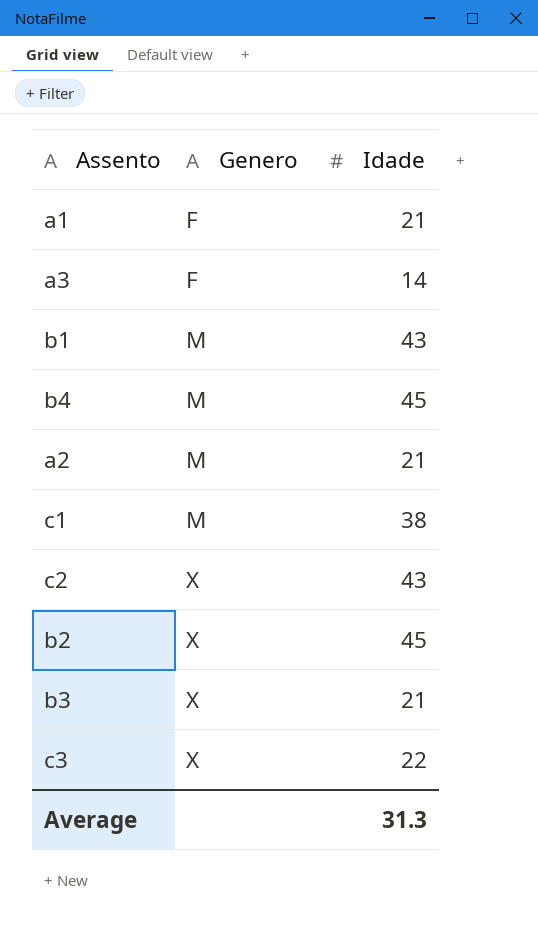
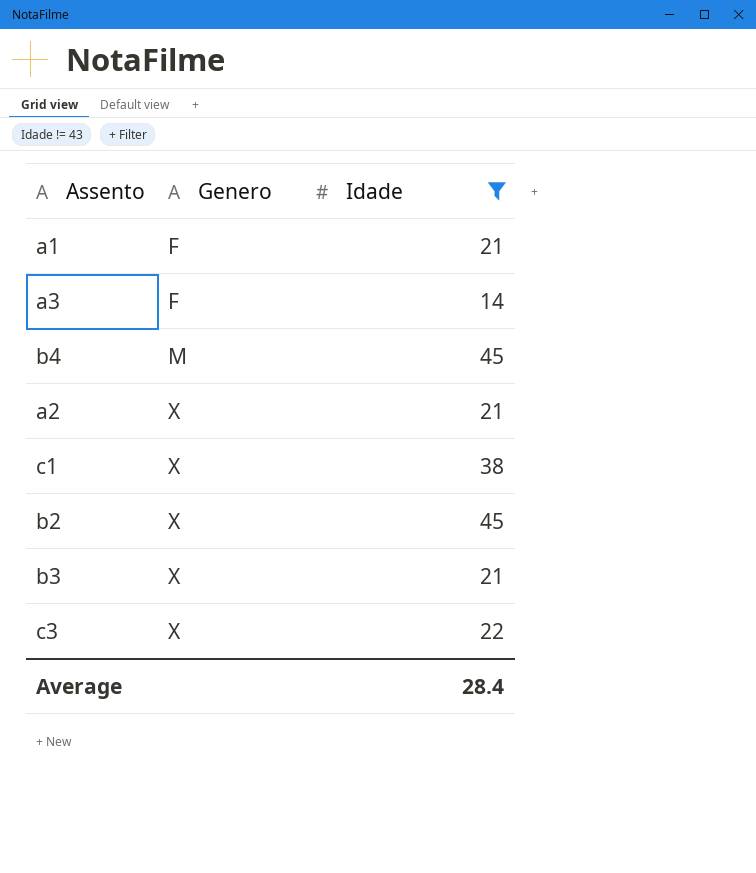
filter: none -> Idade != 43
a2 | Genero: M -> X
c1 | Genero: M -> X
Average | Idade: 31.3 -> 28.4

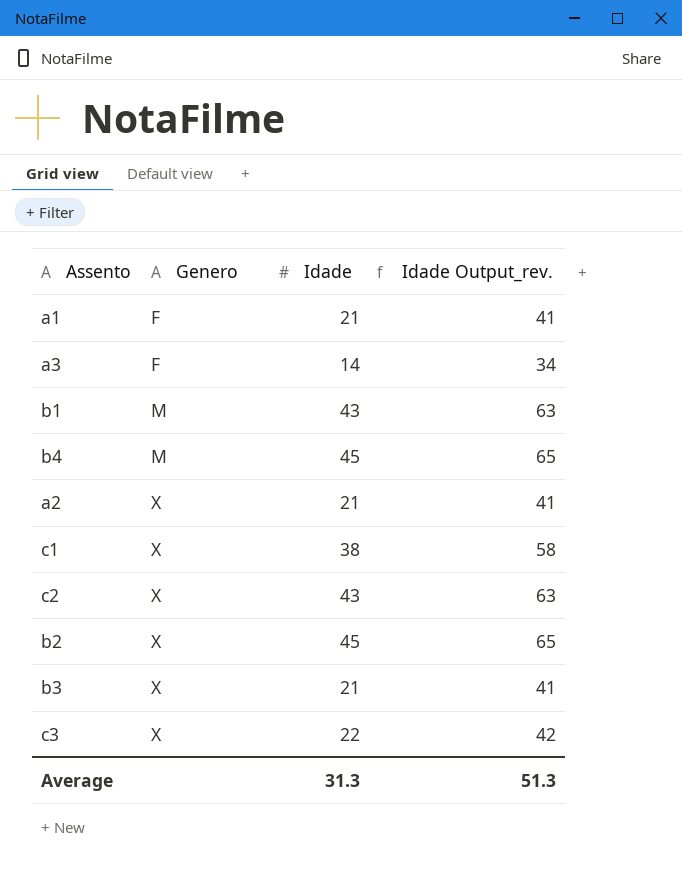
filter: Idade != 43 -> none
column Idade Output_rev. | formula: none -> [Idade] + 20
Average | Idade: 28.4 -> 31.3

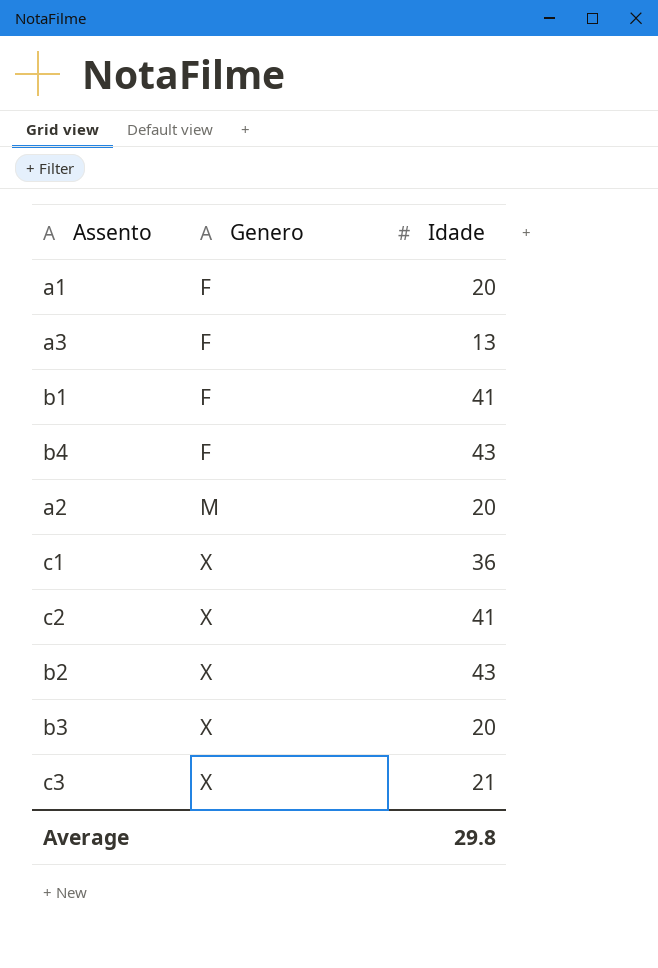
column Idade Output_rev. | formula: [Idade] + 20 -> none
a1 | Idade: 21 -> 20
a3 | Idade: 14 -> 13
b1 | Genero: M -> F
b1 | Idade: 43 -> 41
b4 | Genero: M -> F
b4 | Idade: 45 -> 43
a2 | Genero: X -> M
a2 | Idade: 21 -> 20
c1 | Idade: 38 -> 36
c2 | Idade: 43 -> 41
b2 | Idade: 45 -> 43
b3 | Idade: 21 -> 20
c3 | Idade: 22 -> 21
Average | Idade: 31.3 -> 29.8

